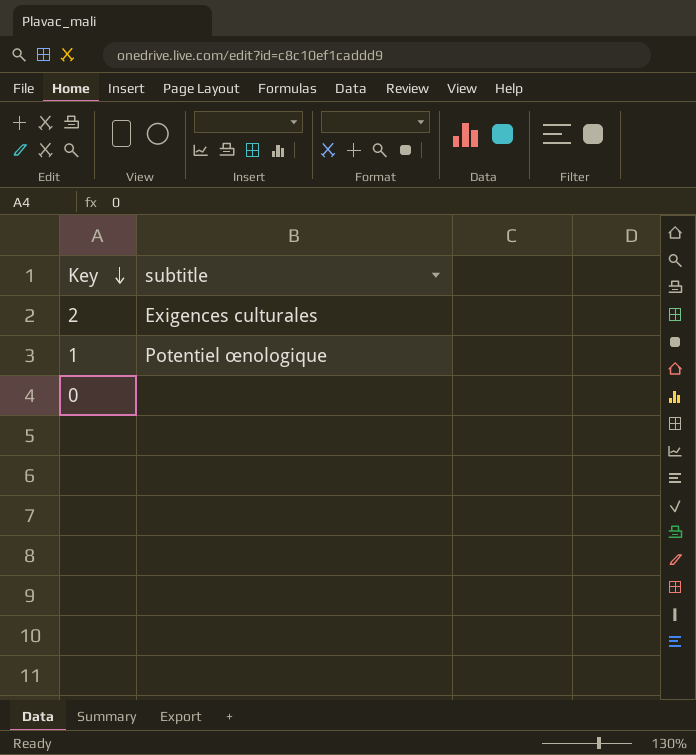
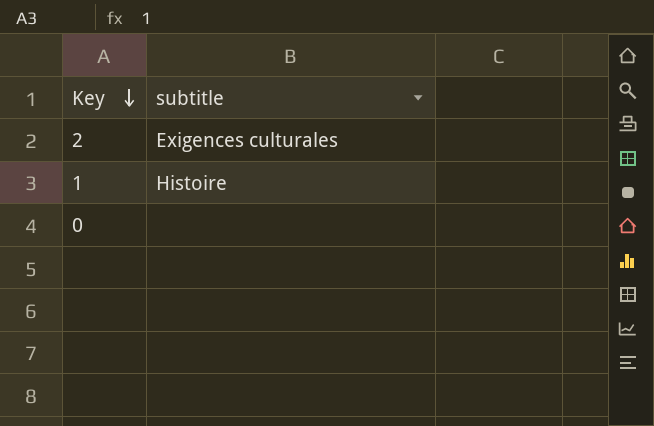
1 | subtitle: Potentiel œnologique -> Histoire

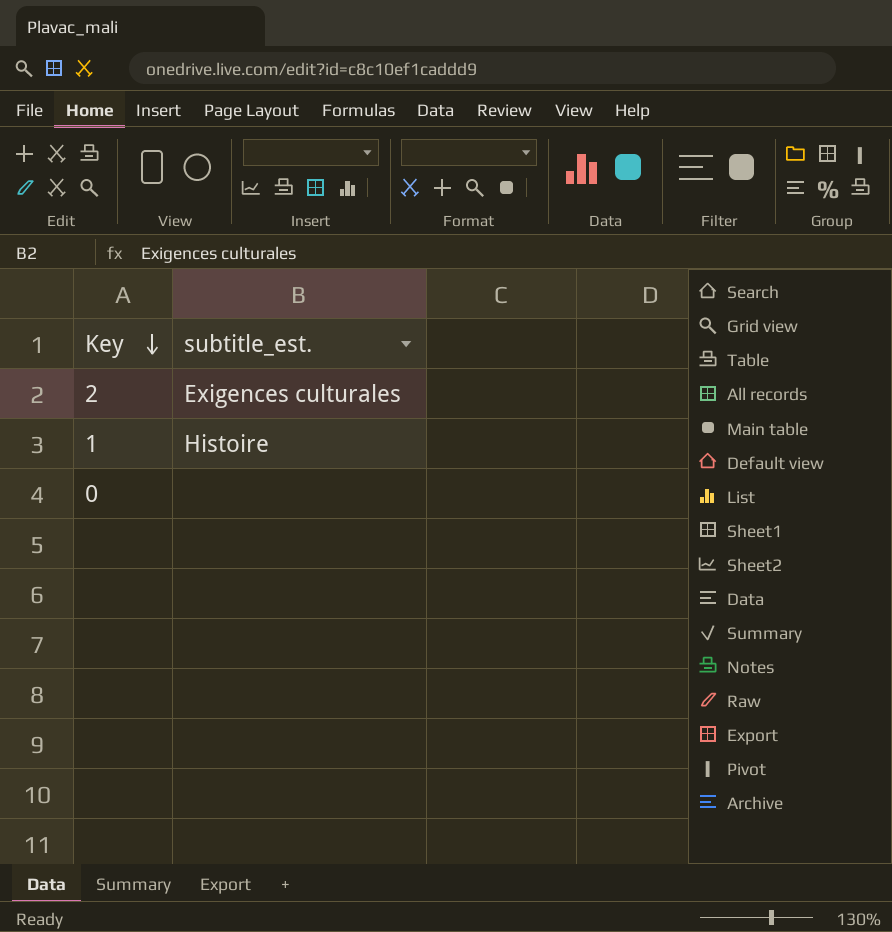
column name: subtitle -> subtitle_est.

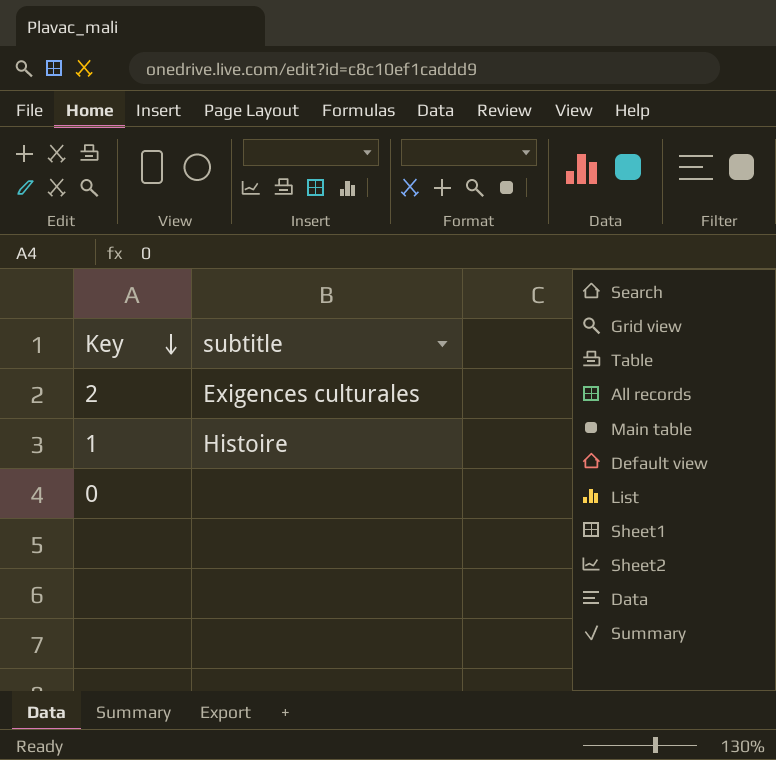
column name: subtitle_est. -> subtitle

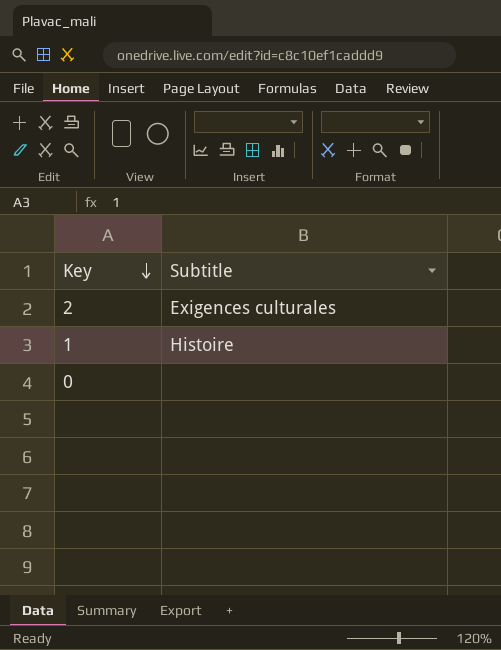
column name: subtitle -> Subtitle

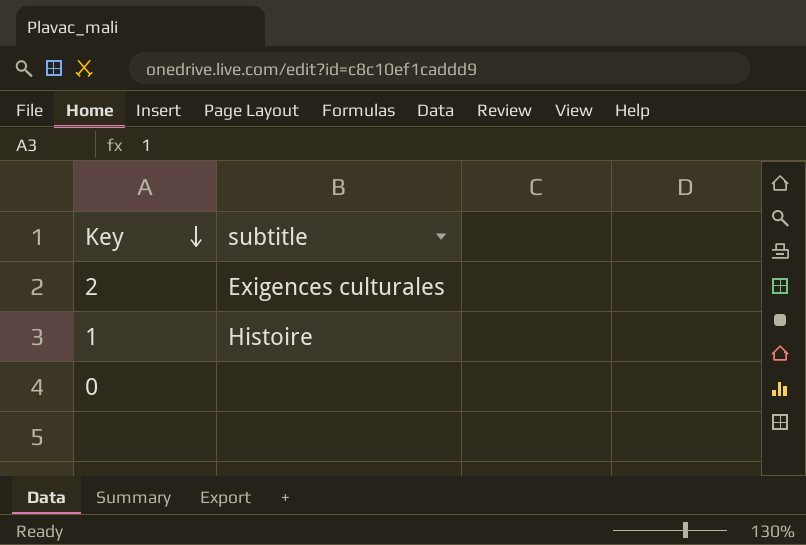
column name: Subtitle -> subtitle

